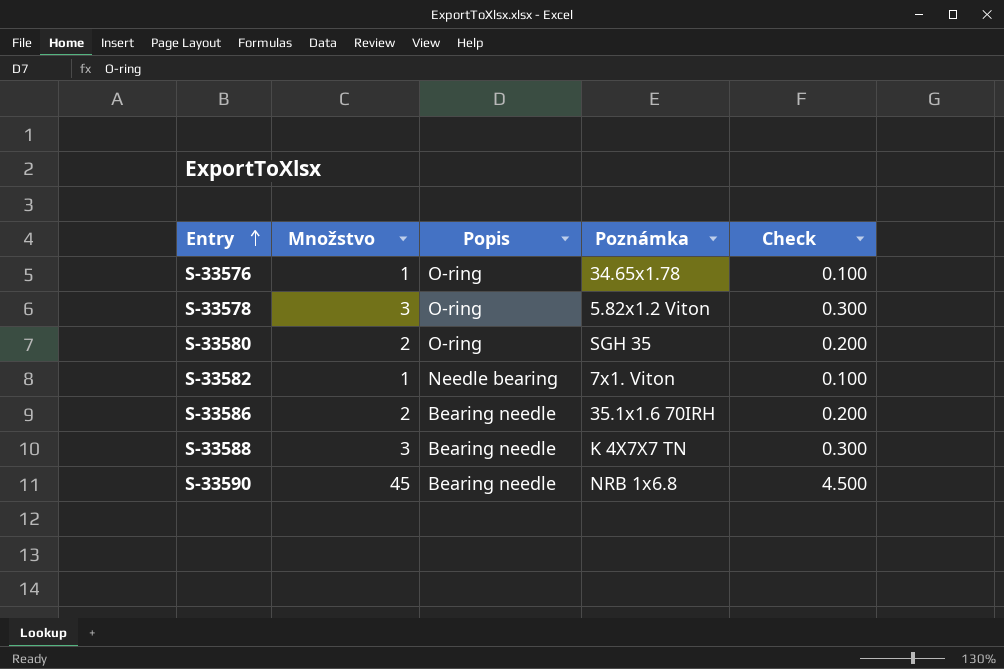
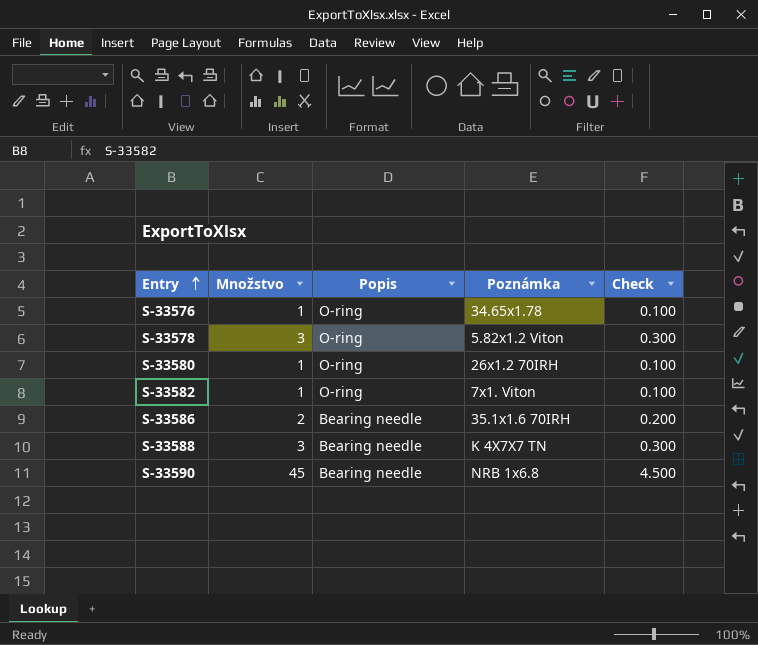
S-33580 | Množstvo: 2 -> 1
S-33580 | Poznámka: SGH 35 -> 26x1.2 70IRH
S-33580 | Check: 0.200 -> 0.100
S-33582 | Popis: Needle bearing -> O-ring

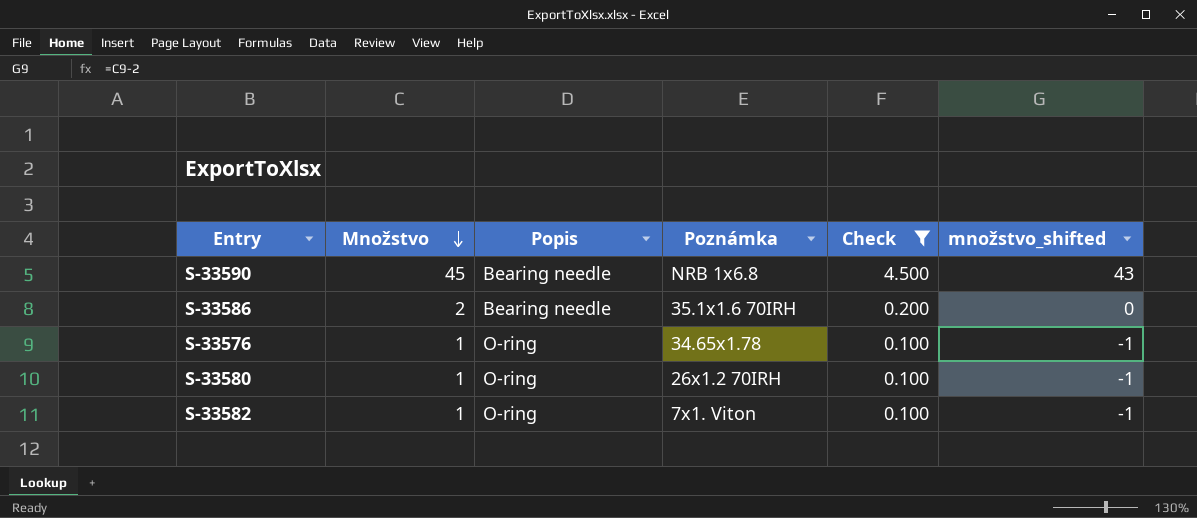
filter: none -> Check != 0.300
row order: Entry ascending -> Množstvo descending
column množstvo_shifted | formula: none -> [Množstvo] - 2

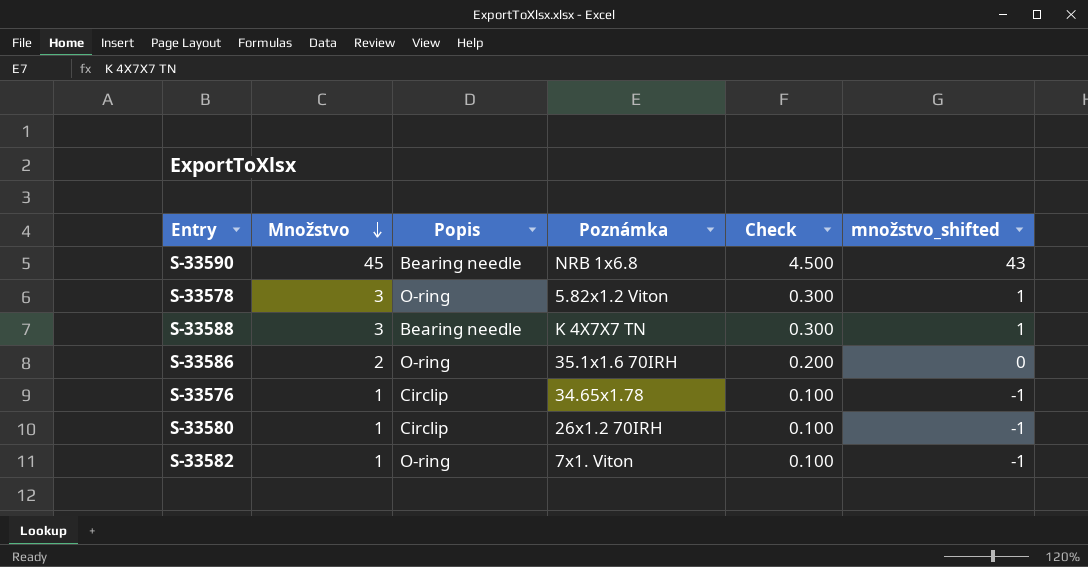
filter: Check != 0.300 -> none
S-33586 | Popis: Bearing needle -> O-ring
S-33576 | Popis: O-ring -> Circlip
S-33580 | Popis: O-ring -> Circlip

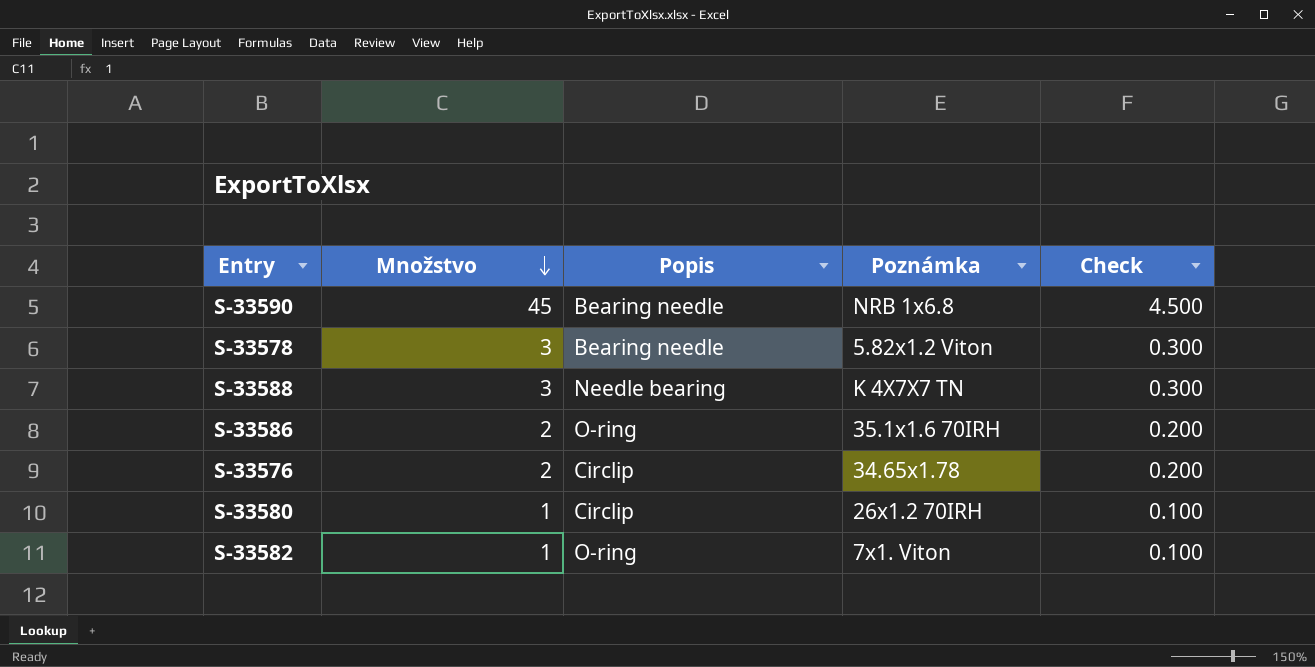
column množstvo_shifted | formula: [Množstvo] - 2 -> none
S-33578 | Popis: O-ring -> Bearing needle
S-33588 | Popis: Bearing needle -> Needle bearing
S-33576 | Množstvo: 1 -> 2
S-33576 | Check: 0.100 -> 0.200

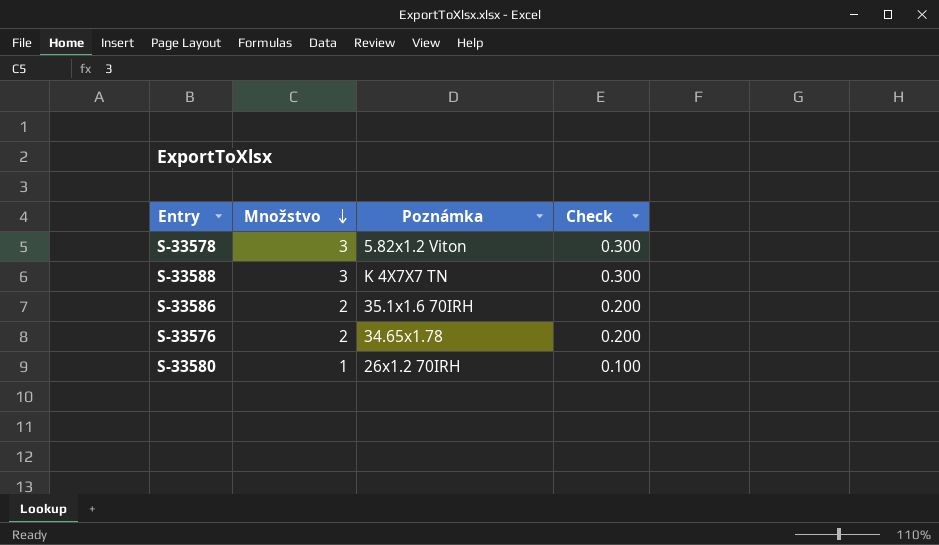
column Popis | position: 3 -> none
row S-33590: 45 | Bearing needle | NRB 1x6.8 | 4.500 -> none
row S-33582: 1 | O-ring | 7x1. Viton | 0.100 -> none

